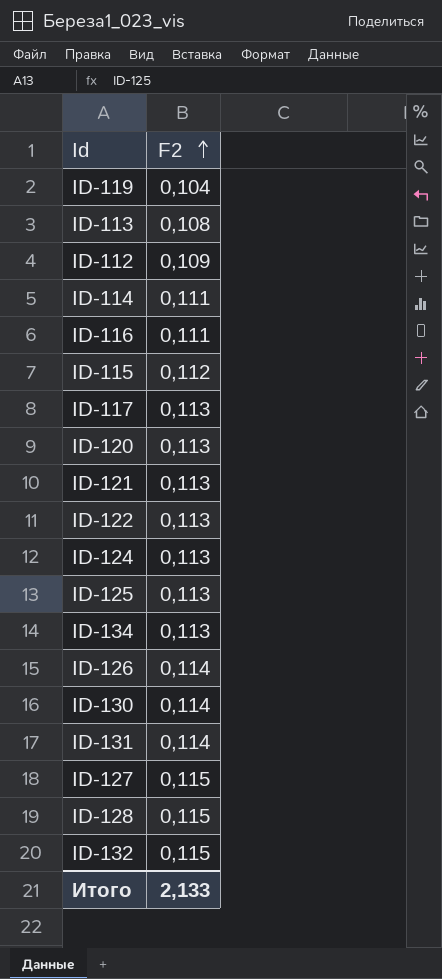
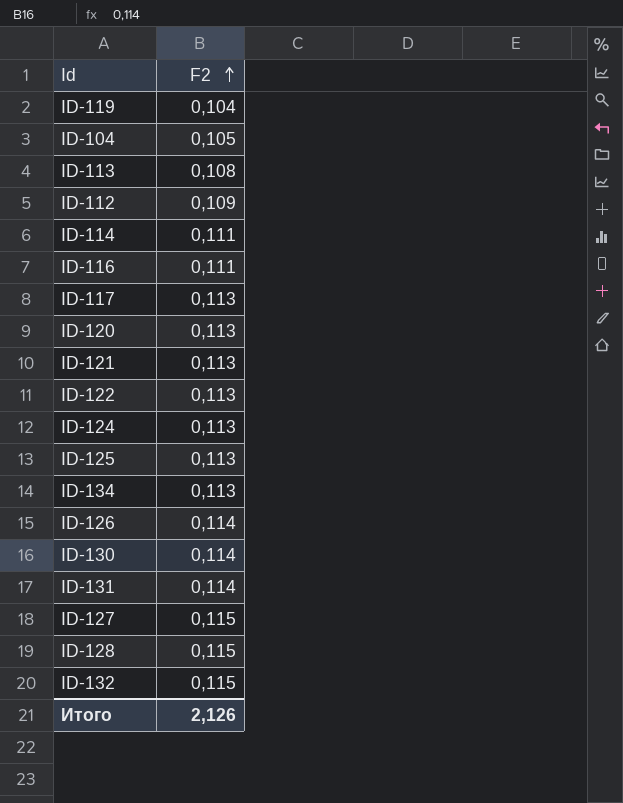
row ID-115: 0,112 -> none
row ID-104: none -> 0,105
Итого | F2: 2,133 -> 2,126

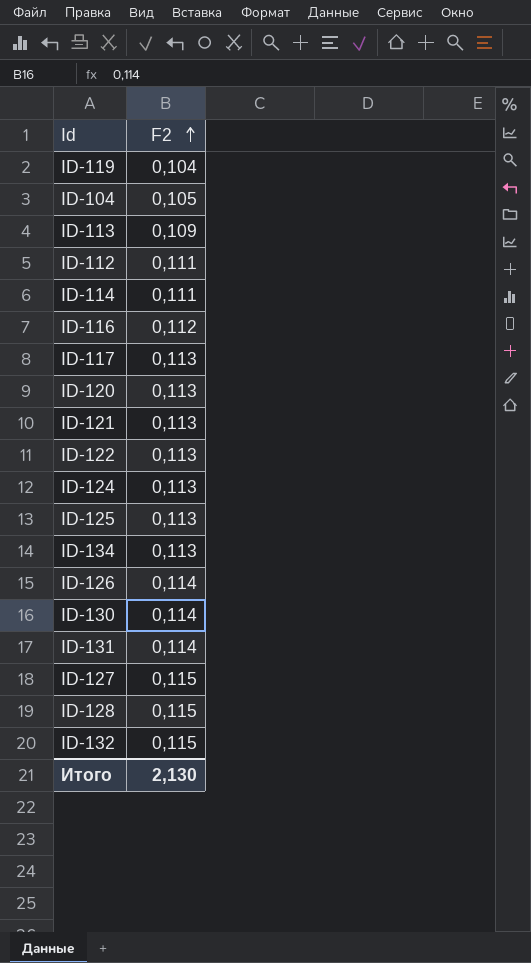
ID-113 | F2: 0,108 -> 0,109
ID-112 | F2: 0,109 -> 0,111
ID-116 | F2: 0,111 -> 0,112
Итого | F2: 2,126 -> 2,130

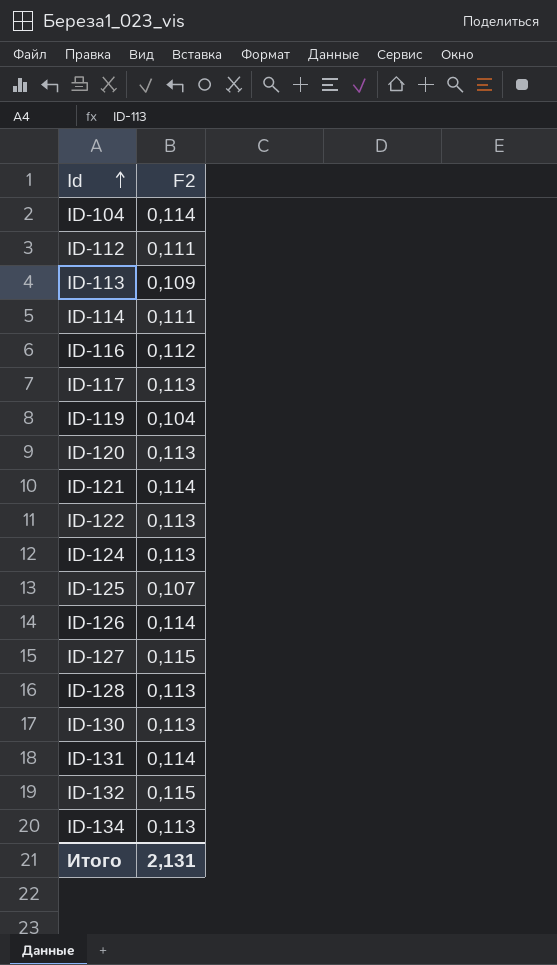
row order: F2 ascending -> Id ascending
ID-104 | F2: 0,105 -> 0,114
ID-121 | F2: 0,113 -> 0,114
ID-125 | F2: 0,113 -> 0,107
ID-128 | F2: 0,115 -> 0,113
ID-130 | F2: 0,114 -> 0,113
Итого | F2: 2,130 -> 2,131

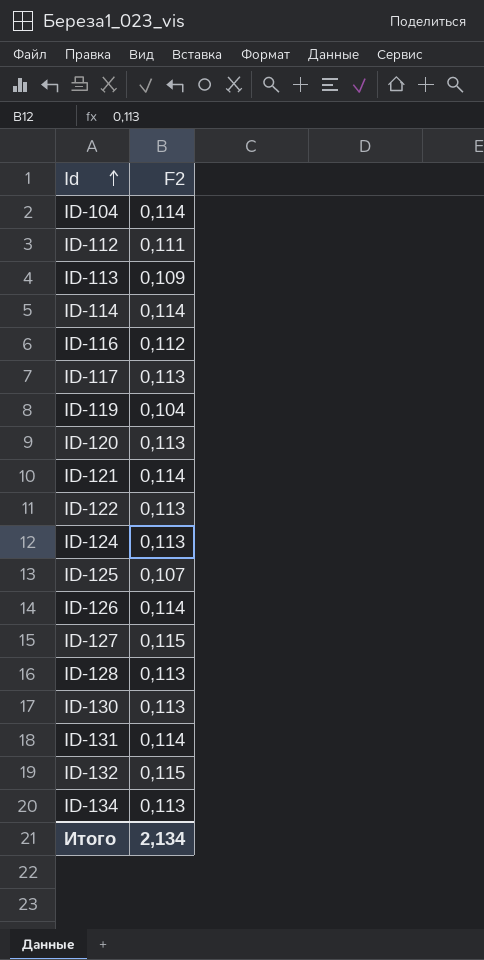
ID-114 | F2: 0,111 -> 0,114
Итого | F2: 2,131 -> 2,134

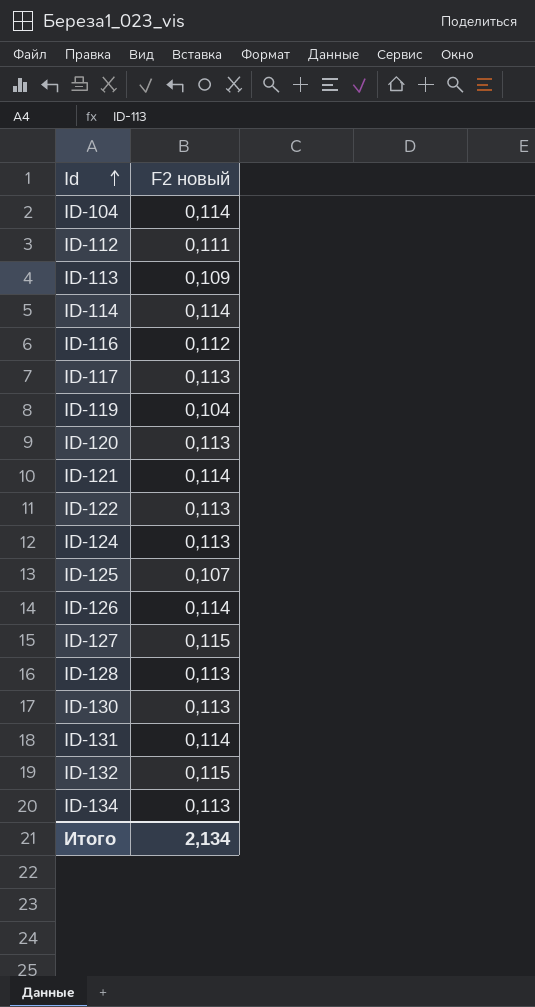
column name: F2 -> F2 новый

